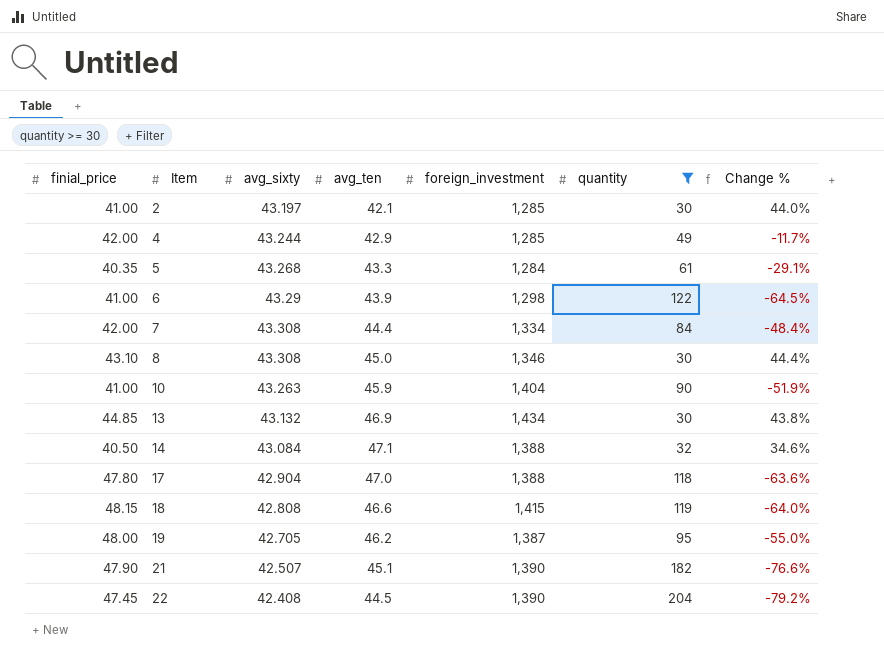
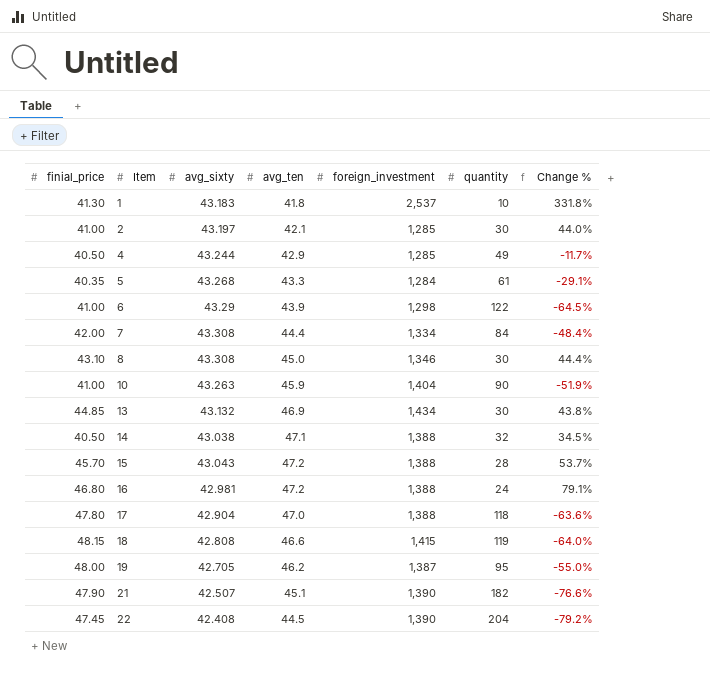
filter: quantity >= 30 -> none
4 | finial_price: 42.00 -> 40.50
14 | avg_sixty: 43.084 -> 43.038
14 | Change %: 34.6% -> 34.5%

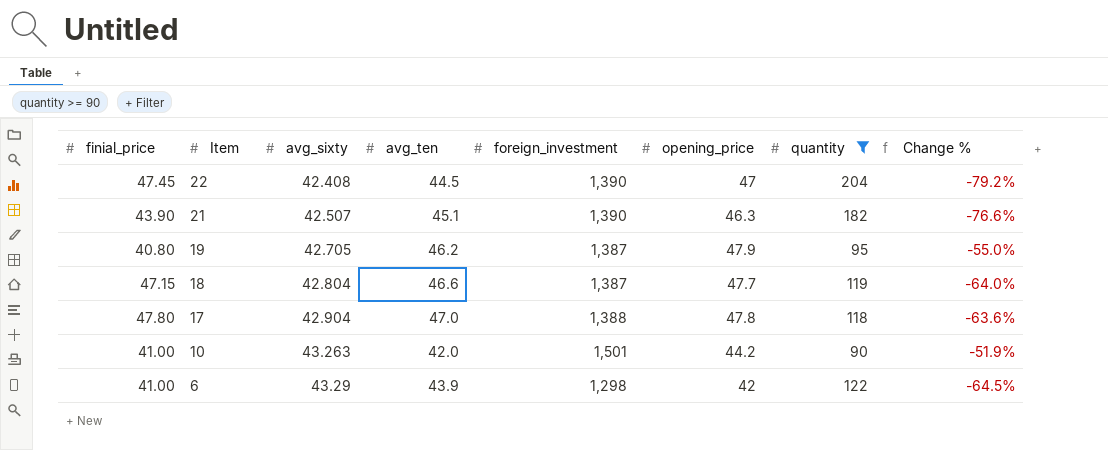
filter: none -> quantity >= 90
row order: Item ascending -> Item descending
column opening_price | position: none -> 6
21 | finial_price: 47.90 -> 43.90
19 | finial_price: 48.00 -> 40.80
18 | finial_price: 48.15 -> 47.15
18 | avg_sixty: 42.808 -> 42.804
18 | foreign_investment: 1,415 -> 1,387
10 | avg_ten: 45.9 -> 42.0
10 | foreign_investment: 1,404 -> 1,501

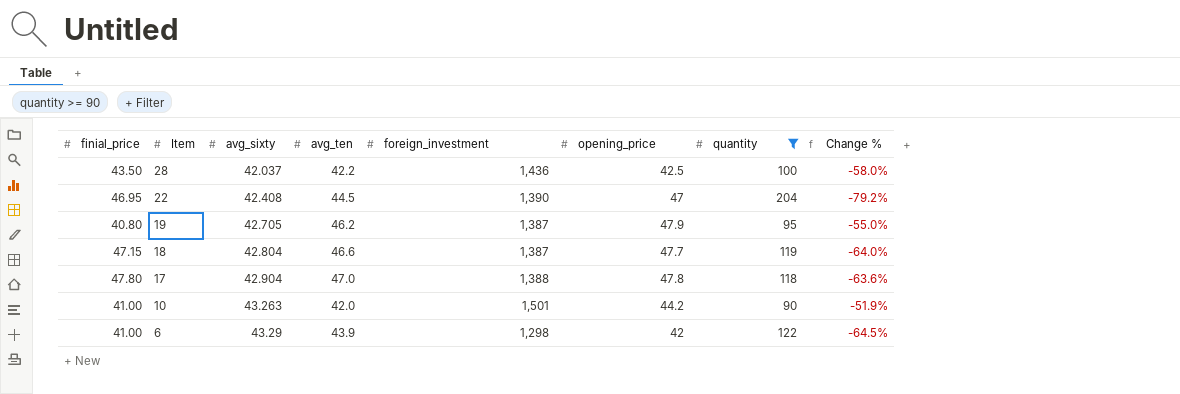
row 21: 43.90 | 42.507 | 45.1 | 1,390 | 46.3 | 182 | -76.6% -> none
row 28: none -> 43.50 | 42.037 | 42.2 | 1,436 | 42.5 | 100 | -58.0%
22 | finial_price: 47.45 -> 46.95

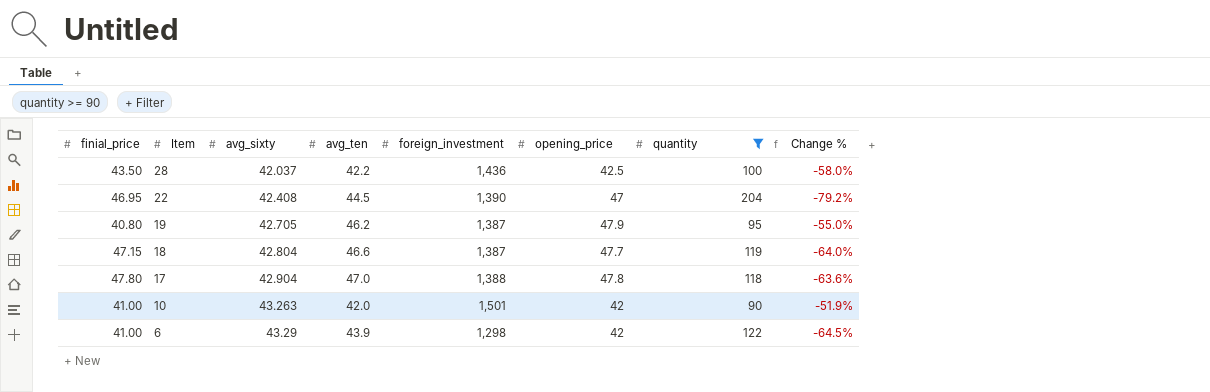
10 | opening_price: 44.2 -> 42

